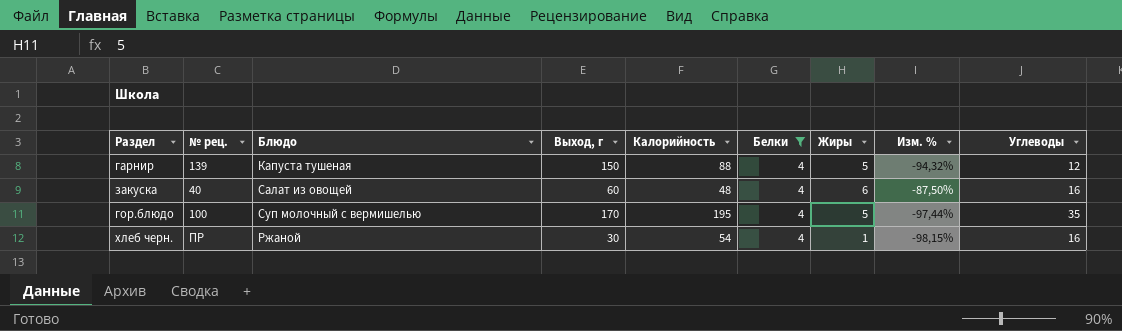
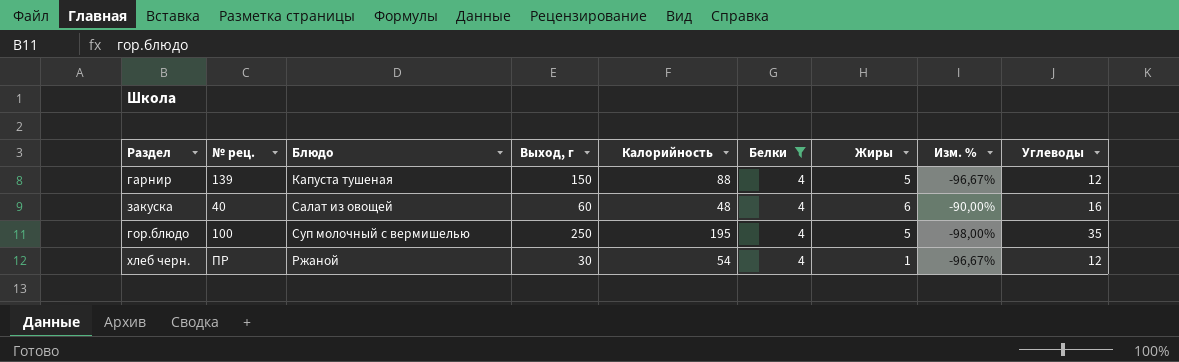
column Изм. % | formula: ([Жиры] - [Калорийность]) / [Калорийность] -> ([Жиры] - [Выход, г]) / [Выход, г]
гор.блюдо | Выход, г: 170 -> 250
хлеб черн. | Углеводы: 16 -> 12

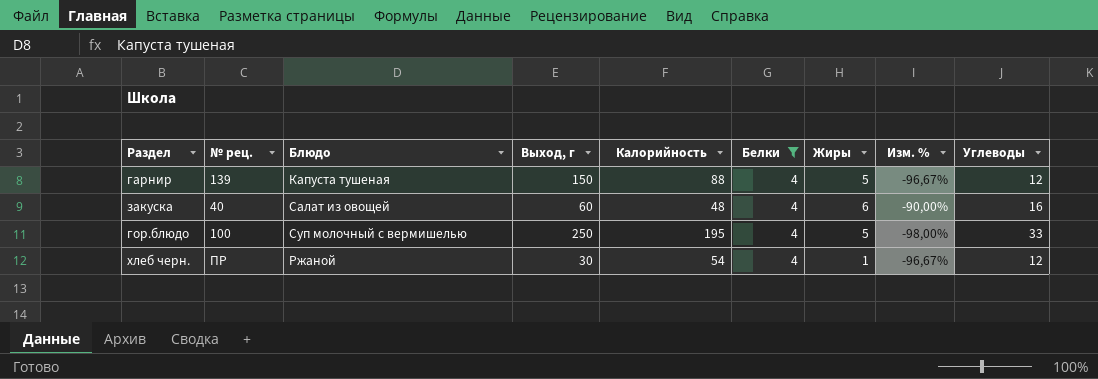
гор.блюдо | Углеводы: 35 -> 33

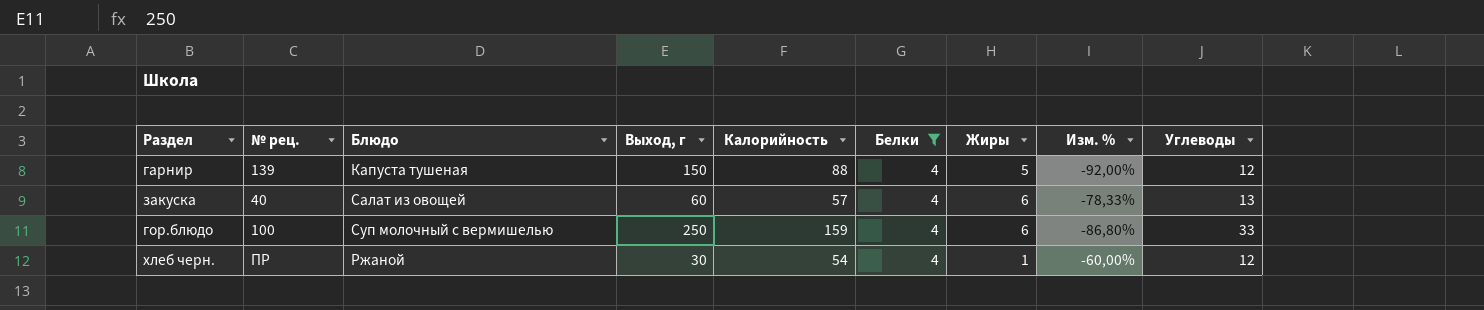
column Изм. % | formula: ([Жиры] - [Выход, г]) / [Выход, г] -> ([Углеводы] - [Выход, г]) / [Выход, г]
закуска | Калорийность: 48 -> 57
закуска | Углеводы: 16 -> 13
гор.блюдо | Калорийность: 195 -> 159
гор.блюдо | Жиры: 5 -> 6

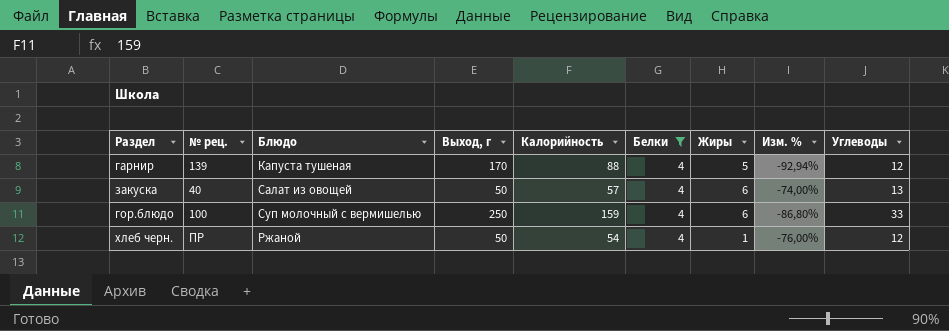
гарнир | Выход, г: 150 -> 170
гарнир | Изм. %: -92,00% -> -92,94%
закуска | Выход, г: 60 -> 50
закуска | Изм. %: -78,33% -> -74,00%
хлеб черн. | Выход, г: 30 -> 50
хлеб черн. | Изм. %: -60,00% -> -76,00%

